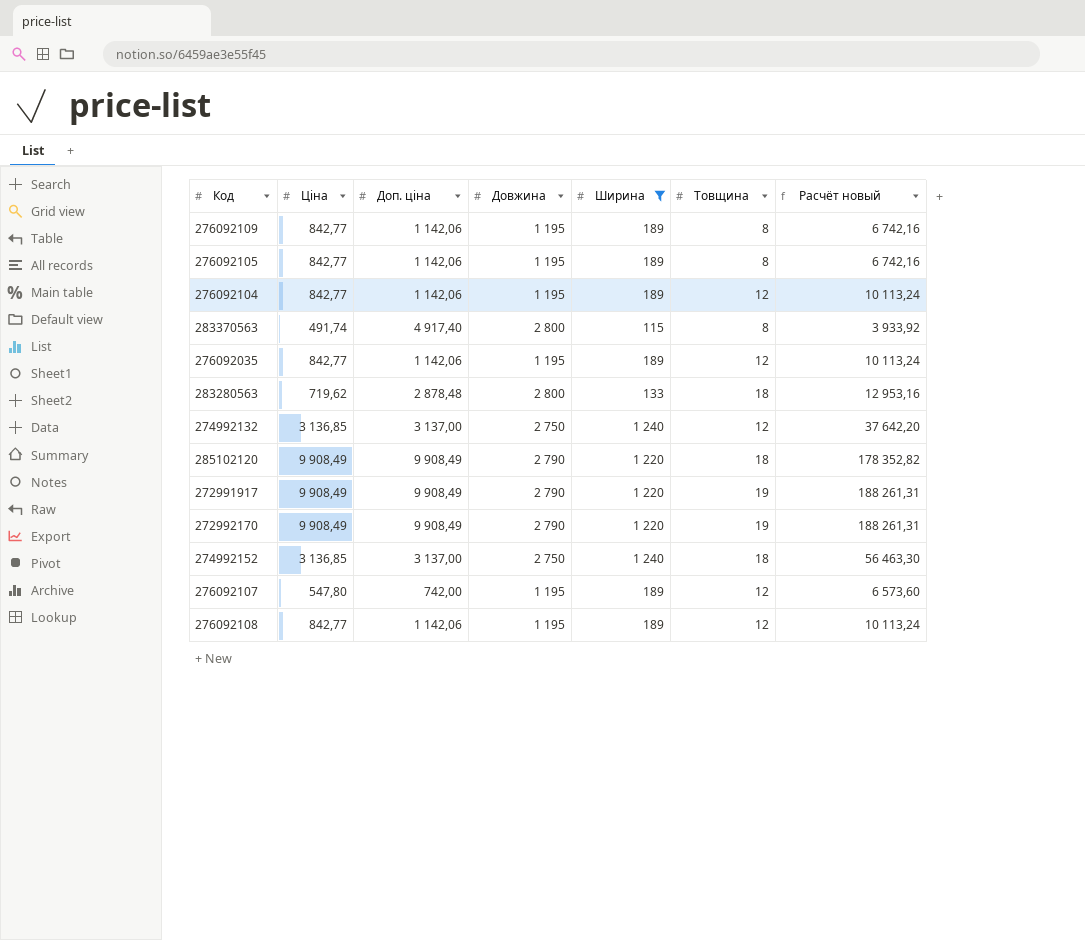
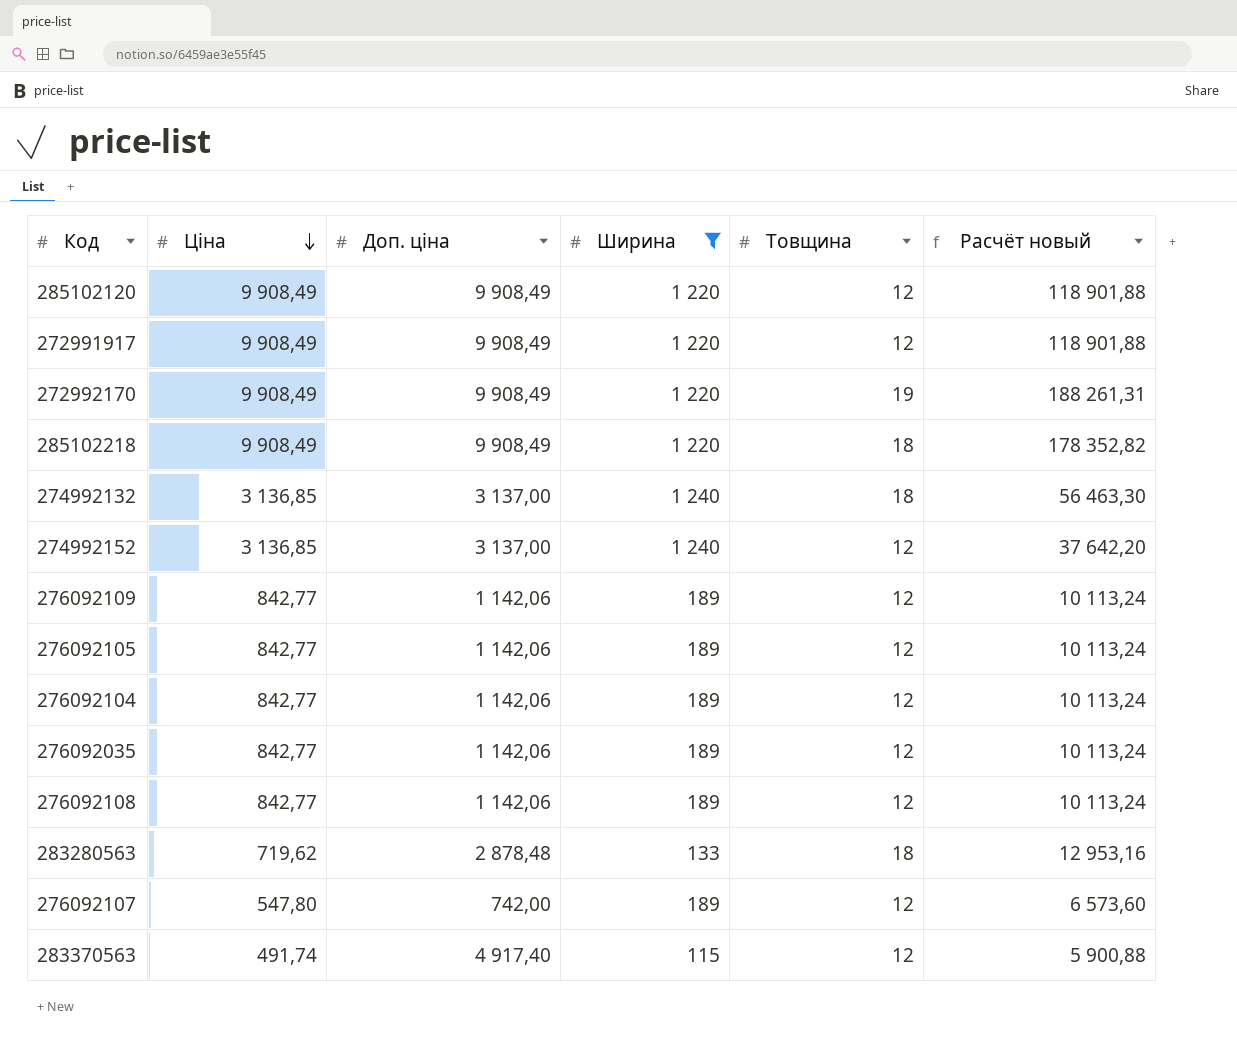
row order: none -> Ціна descending
column Довжина | position: 4 -> none
285102120 | Товщина: 18 -> 12
285102120 | Расчёт новый: 178 352,82 -> 118 901,88
272991917 | Товщина: 19 -> 12
272991917 | Расчёт новый: 188 261,31 -> 118 901,88
row 285102218: none -> 9 908,49 | 9 908,49 | 1 220 | 18 | 178 352,82
274992132 | Товщина: 12 -> 18
274992132 | Расчёт новый: 37 642,20 -> 56 463,30
274992152 | Товщина: 18 -> 12
274992152 | Расчёт новый: 56 463,30 -> 37 642,20
276092109 | Товщина: 8 -> 12
276092109 | Расчёт новый: 6 742,16 -> 10 113,24
276092105 | Товщина: 8 -> 12
276092105 | Расчёт новый: 6 742,16 -> 10 113,24
283370563 | Товщина: 8 -> 12
283370563 | Расчёт новый: 3 933,92 -> 5 900,88

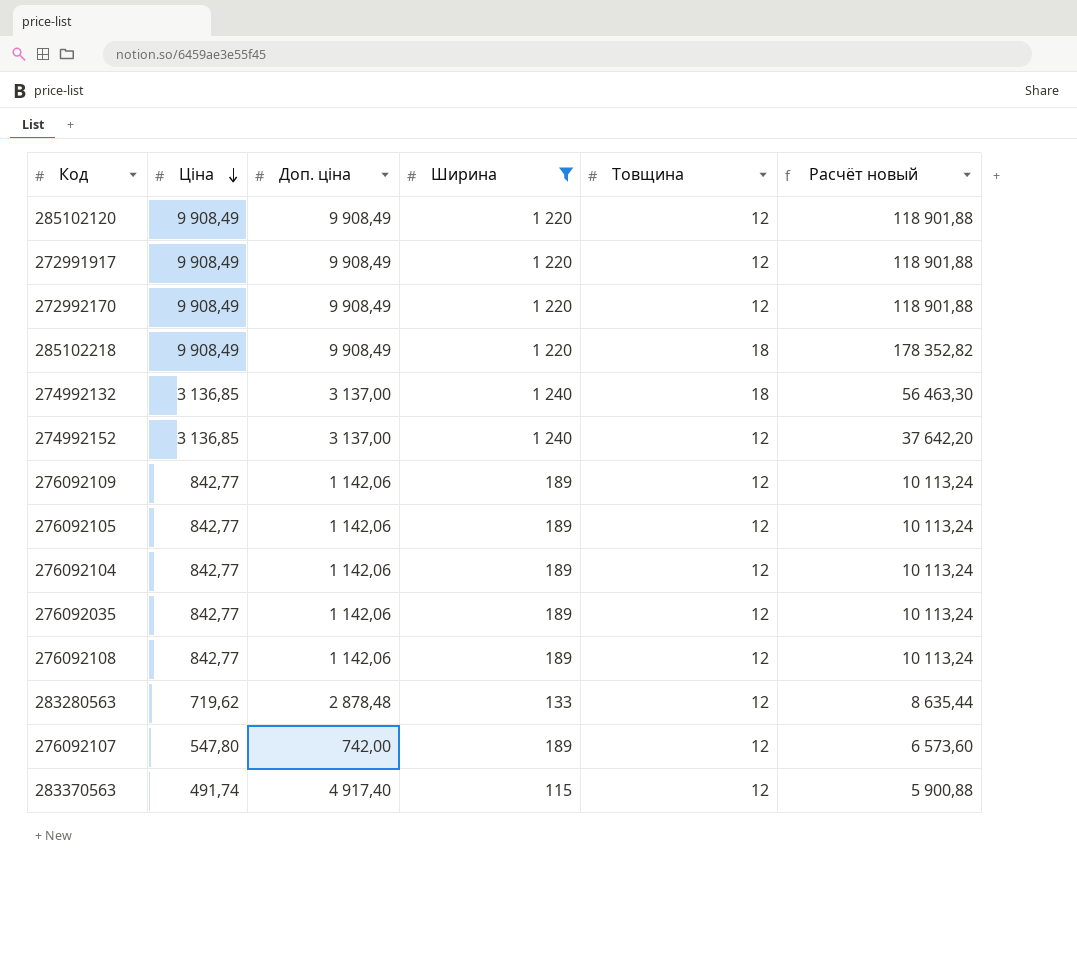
272992170 | Товщина: 19 -> 12
272992170 | Расчёт новый: 188 261,31 -> 118 901,88
283280563 | Товщина: 18 -> 12
283280563 | Расчёт новый: 12 953,16 -> 8 635,44

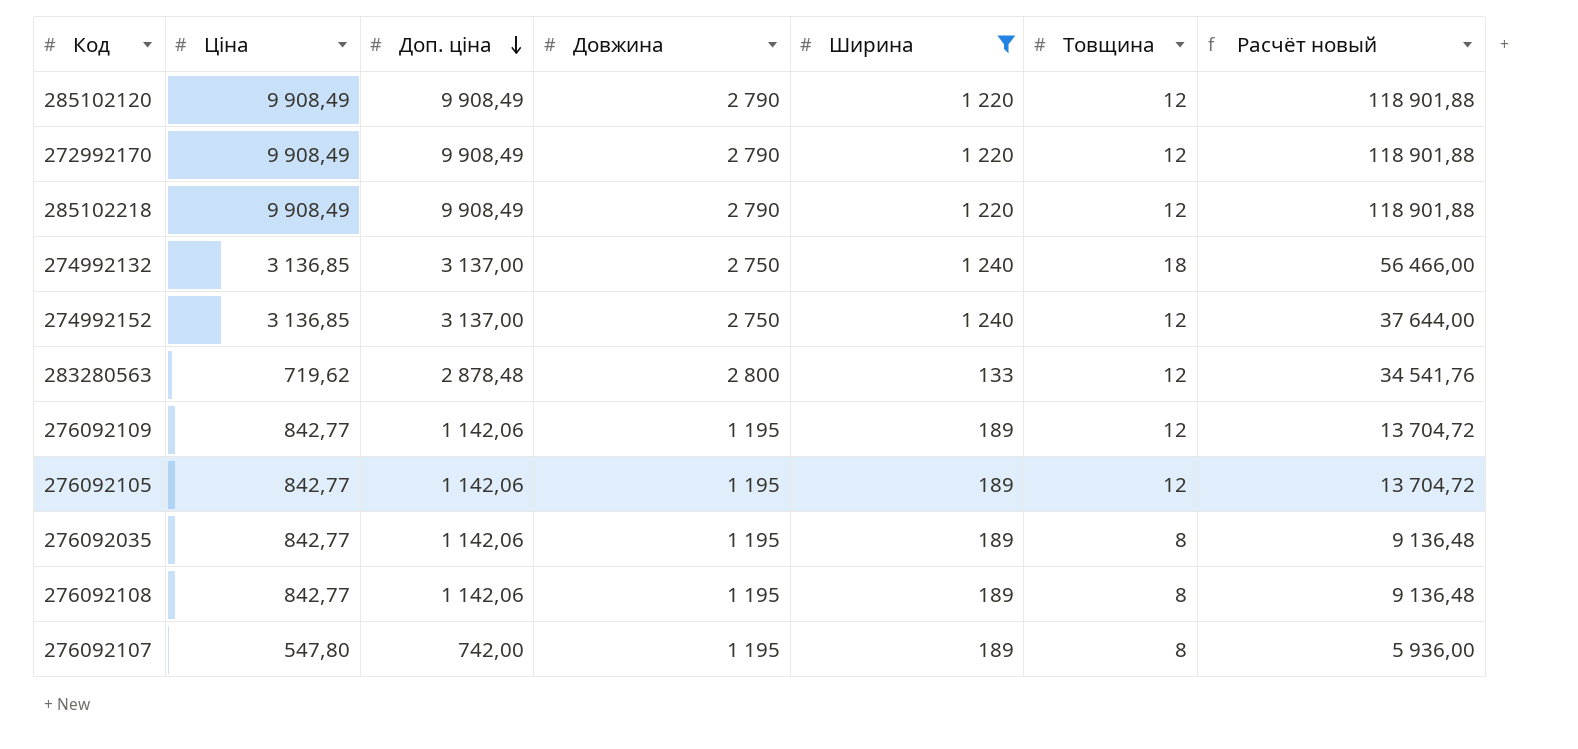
row order: Ціна descending -> Доп. ціна descending
column Довжина | position: none -> 4
column Расчёт новый | formula: [Ціна] * [Товщина] -> [Доп. ціна] * [Товщина]
row 272991917: 9 908,49 | 9 908,49 | 1 220 | 12 | 118 901,88 -> none
row 276092104: 842,77 | 1 142,06 | 189 | 12 | 10 113,24 -> none
row 283370563: 491,74 | 4 917,40 | 115 | 12 | 5 900,88 -> none
285102218 | Товщина: 18 -> 12
276092035 | Товщина: 12 -> 8
276092108 | Товщина: 12 -> 8
276092107 | Товщина: 12 -> 8

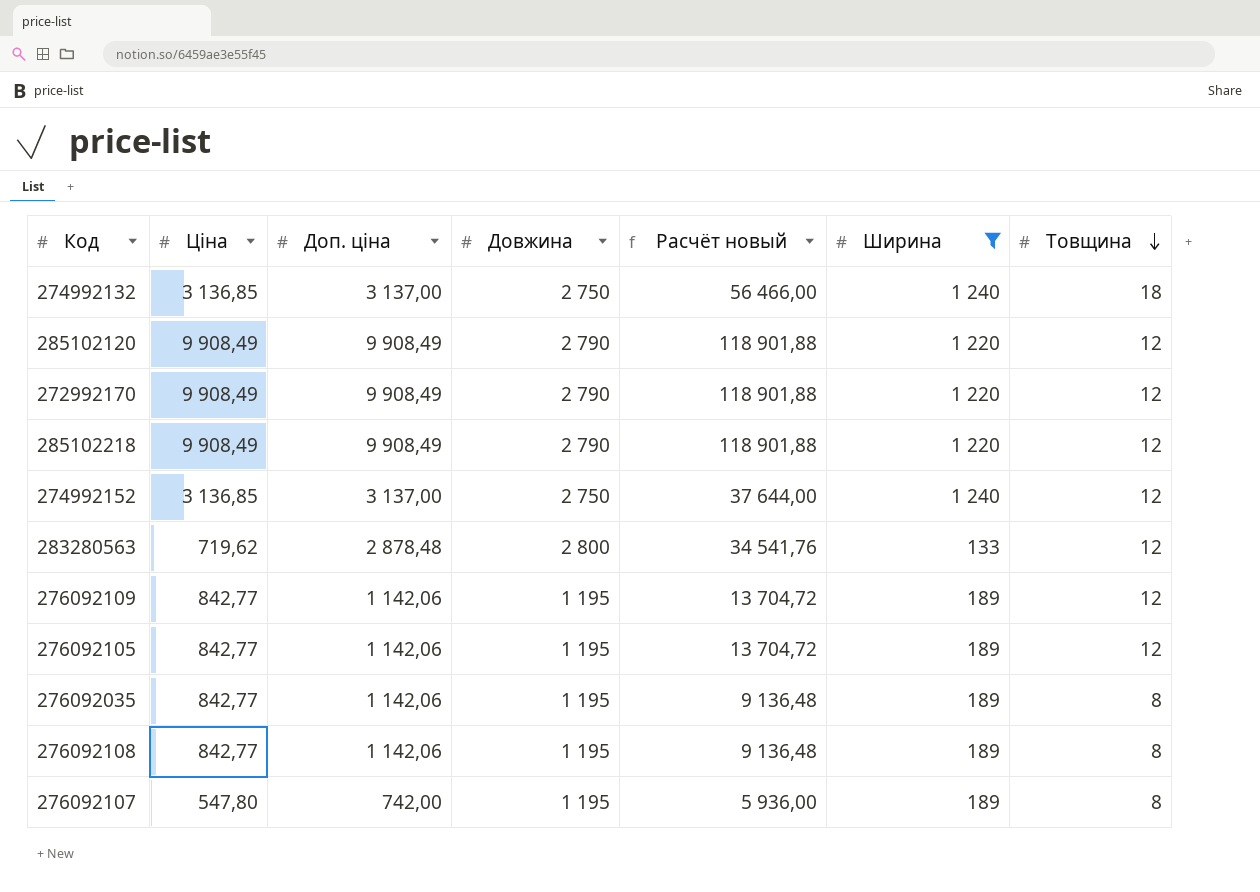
row order: Доп. ціна descending -> Товщина descending
column Расчёт новый | position: 7 -> 5

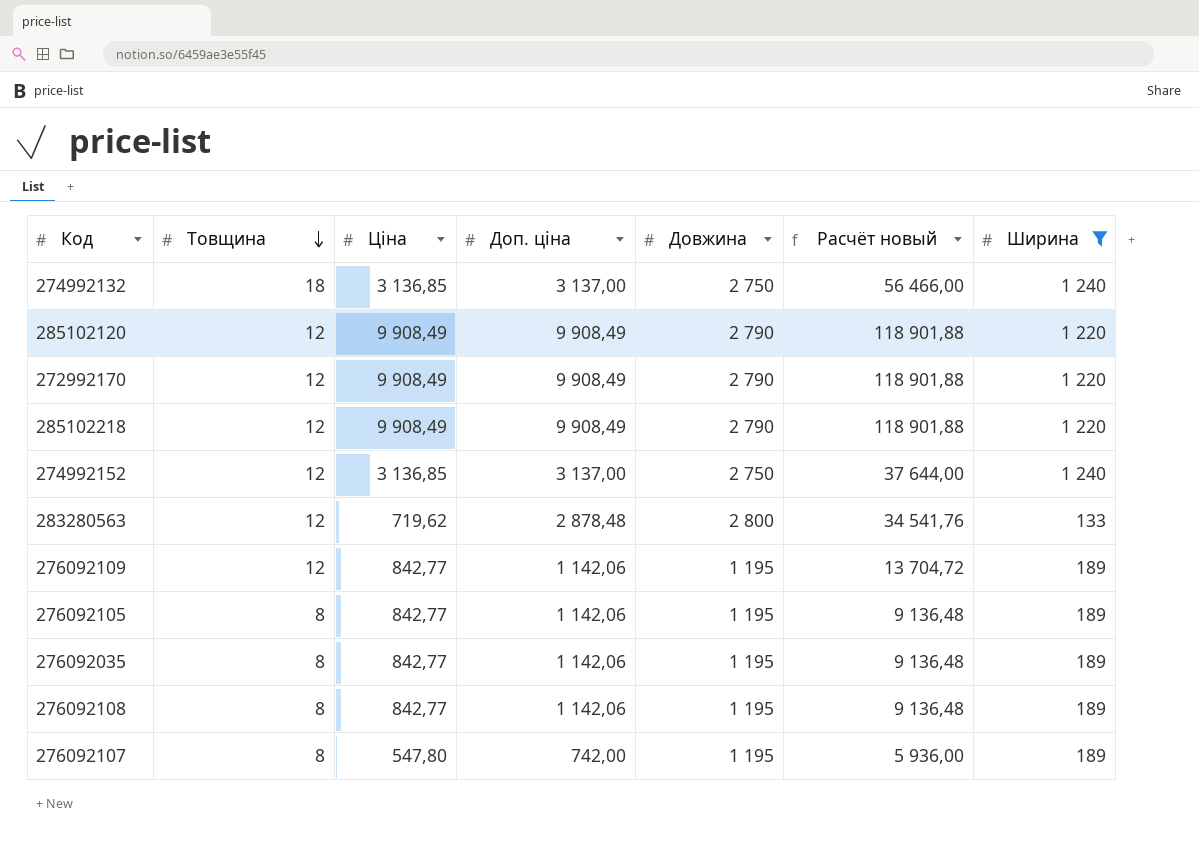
column Товщина | position: 7 -> 2
276092105 | Товщина: 12 -> 8
276092105 | Расчёт новый: 13 704,72 -> 9 136,48

